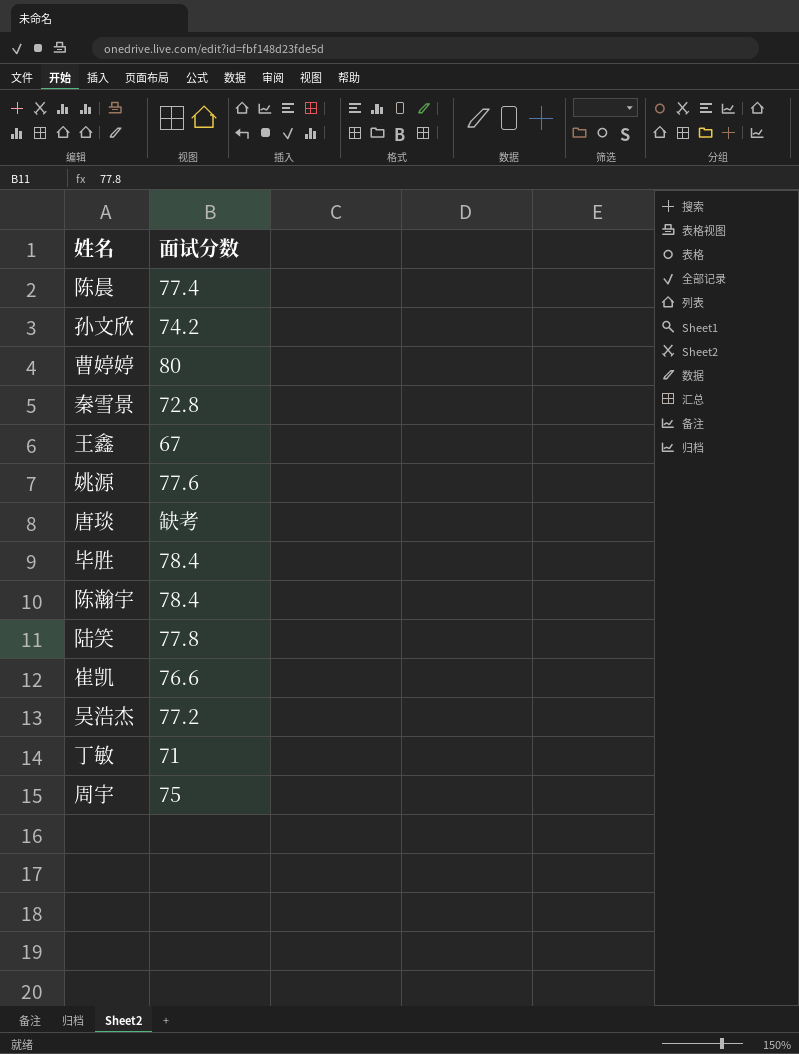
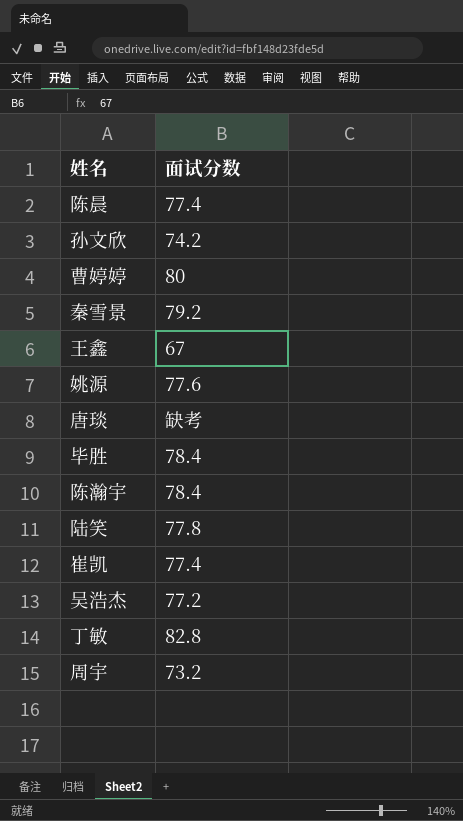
秦雪景 | 面试分数: 72.8 -> 79.2
崔凯 | 面试分数: 76.6 -> 77.4
丁敏 | 面试分数: 71 -> 82.8
周宇 | 面试分数: 75 -> 73.2

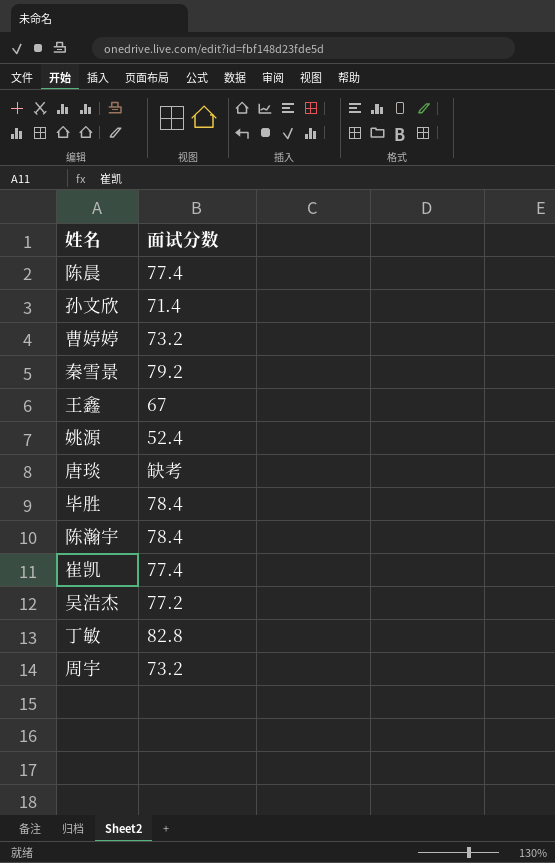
row 陆笑: 77.8 -> none
孙文欣 | 面试分数: 74.2 -> 71.4
曹婷婷 | 面试分数: 80 -> 73.2
姚源 | 面试分数: 77.6 -> 52.4

